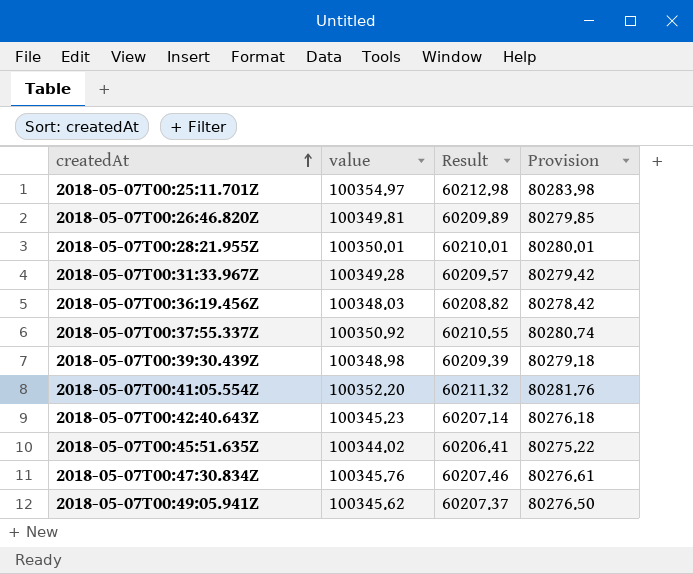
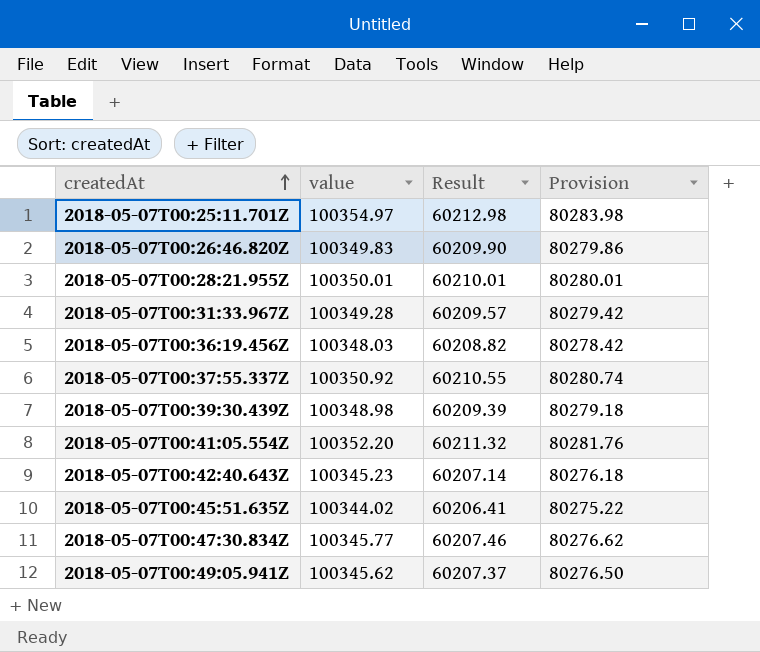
2018-05-07T00:26:46.820Z | value: 100349.81 -> 100349.83
2018-05-07T00:26:46.820Z | Result: 60209.89 -> 60209.90
2018-05-07T00:26:46.820Z | Provision: 80279.85 -> 80279.86
2018-05-07T00:47:30.834Z | value: 100345.76 -> 100345.77
2018-05-07T00:47:30.834Z | Provision: 80276.61 -> 80276.62

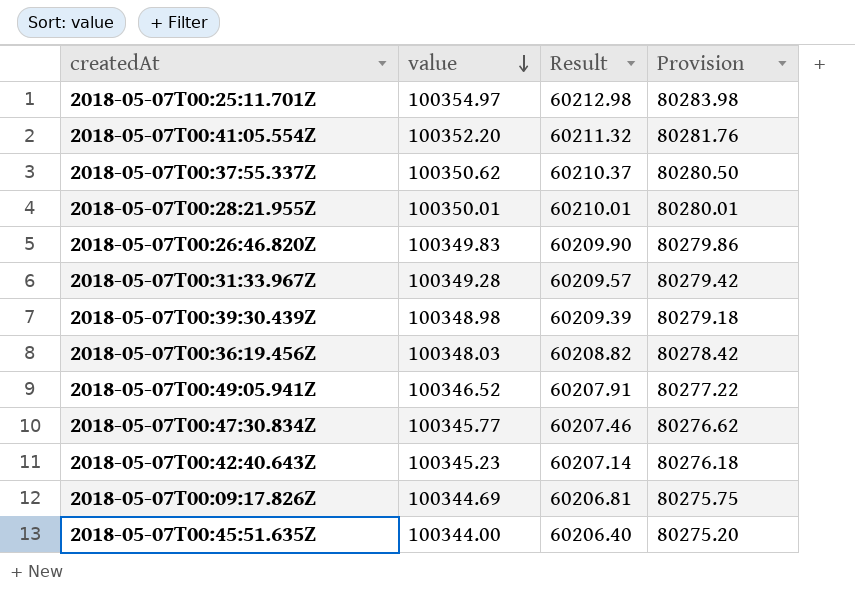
row order: createdAt ascending -> value descending
2018-05-07T00:37:55.337Z | value: 100350.92 -> 100350.62
2018-05-07T00:37:55.337Z | Result: 60210.55 -> 60210.37
2018-05-07T00:37:55.337Z | Provision: 80280.74 -> 80280.50
2018-05-07T00:49:05.941Z | value: 100345.62 -> 100346.52
2018-05-07T00:49:05.941Z | Result: 60207.37 -> 60207.91
2018-05-07T00:49:05.941Z | Provision: 80276.50 -> 80277.22
row 2018-05-07T00:09:17.826Z: none -> 100344.69 | 60206.81 | 80275.75
2018-05-07T00:45:51.635Z | value: 100344.02 -> 100344.00
2018-05-07T00:45:51.635Z | Result: 60206.41 -> 60206.40
2018-05-07T00:45:51.635Z | Provision: 80275.22 -> 80275.20

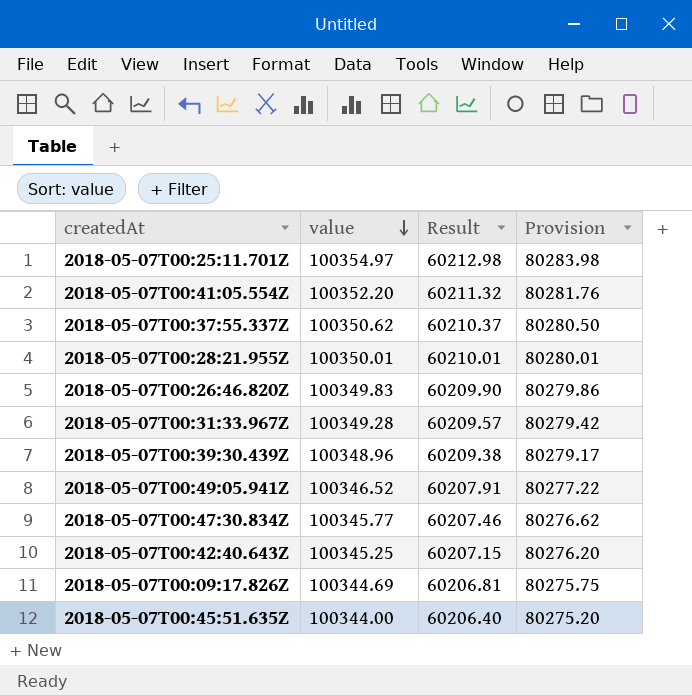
row 2018-05-07T00:36:19.456Z: 100348.03 | 60208.82 | 80278.42 -> none
2018-05-07T00:39:30.439Z | value: 100348.98 -> 100348.96
2018-05-07T00:39:30.439Z | Result: 60209.39 -> 60209.38
2018-05-07T00:39:30.439Z | Provision: 80279.18 -> 80279.17
2018-05-07T00:42:40.643Z | value: 100345.23 -> 100345.25
2018-05-07T00:42:40.643Z | Result: 60207.14 -> 60207.15
2018-05-07T00:42:40.643Z | Provision: 80276.18 -> 80276.20

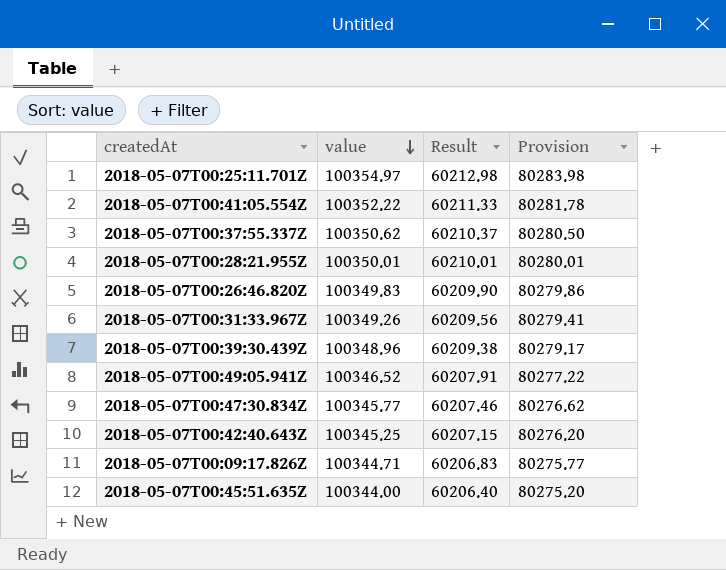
2018-05-07T00:41:05.554Z | value: 100352.20 -> 100352.22
2018-05-07T00:41:05.554Z | Result: 60211.32 -> 60211.33
2018-05-07T00:41:05.554Z | Provision: 80281.76 -> 80281.78
2018-05-07T00:31:33.967Z | value: 100349.28 -> 100349.26
2018-05-07T00:31:33.967Z | Result: 60209.57 -> 60209.56
2018-05-07T00:31:33.967Z | Provision: 80279.42 -> 80279.41
2018-05-07T00:09:17.826Z | value: 100344.69 -> 100344.71
2018-05-07T00:09:17.826Z | Result: 60206.81 -> 60206.83
2018-05-07T00:09:17.826Z | Provision: 80275.75 -> 80275.77

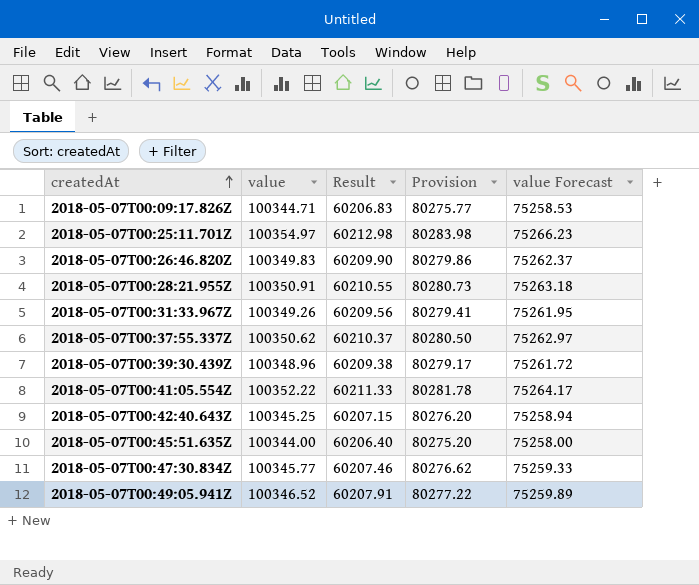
row order: value descending -> createdAt ascending
column value Forecast | formula: none -> [value] * 0.75
2018-05-07T00:28:21.955Z | value: 100350.01 -> 100350.91
2018-05-07T00:28:21.955Z | Result: 60210.01 -> 60210.55
2018-05-07T00:28:21.955Z | Provision: 80280.01 -> 80280.73

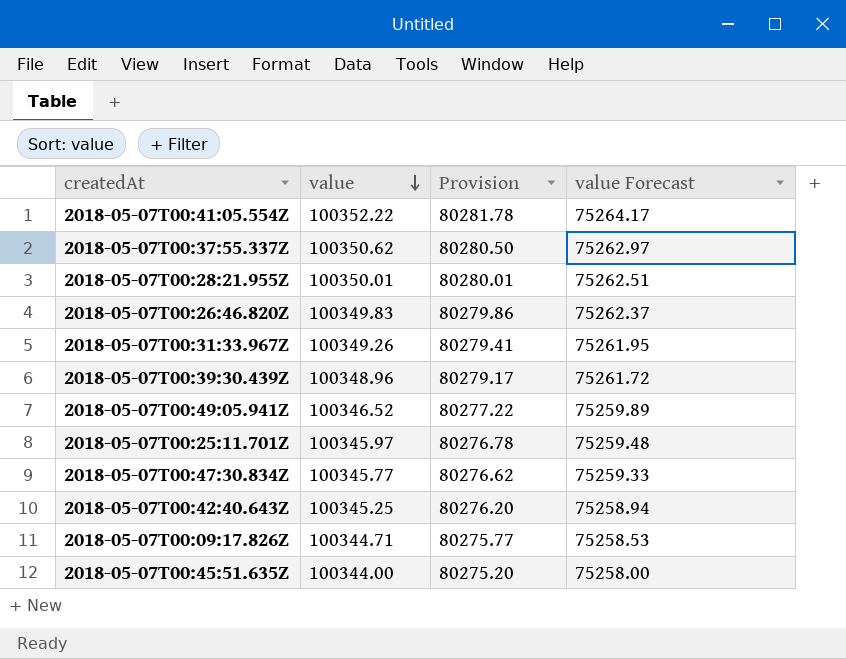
row order: createdAt ascending -> value descending
column Result | formula: [value] * 0.6 -> none
2018-05-07T00:28:21.955Z | value: 100350.91 -> 100350.01
2018-05-07T00:28:21.955Z | Provision: 80280.73 -> 80280.01
2018-05-07T00:28:21.955Z | value Forecast: 75263.18 -> 75262.51
2018-05-07T00:25:11.701Z | value: 100354.97 -> 100345.97
2018-05-07T00:25:11.701Z | Provision: 80283.98 -> 80276.78
2018-05-07T00:25:11.701Z | value Forecast: 75266.23 -> 75259.48

